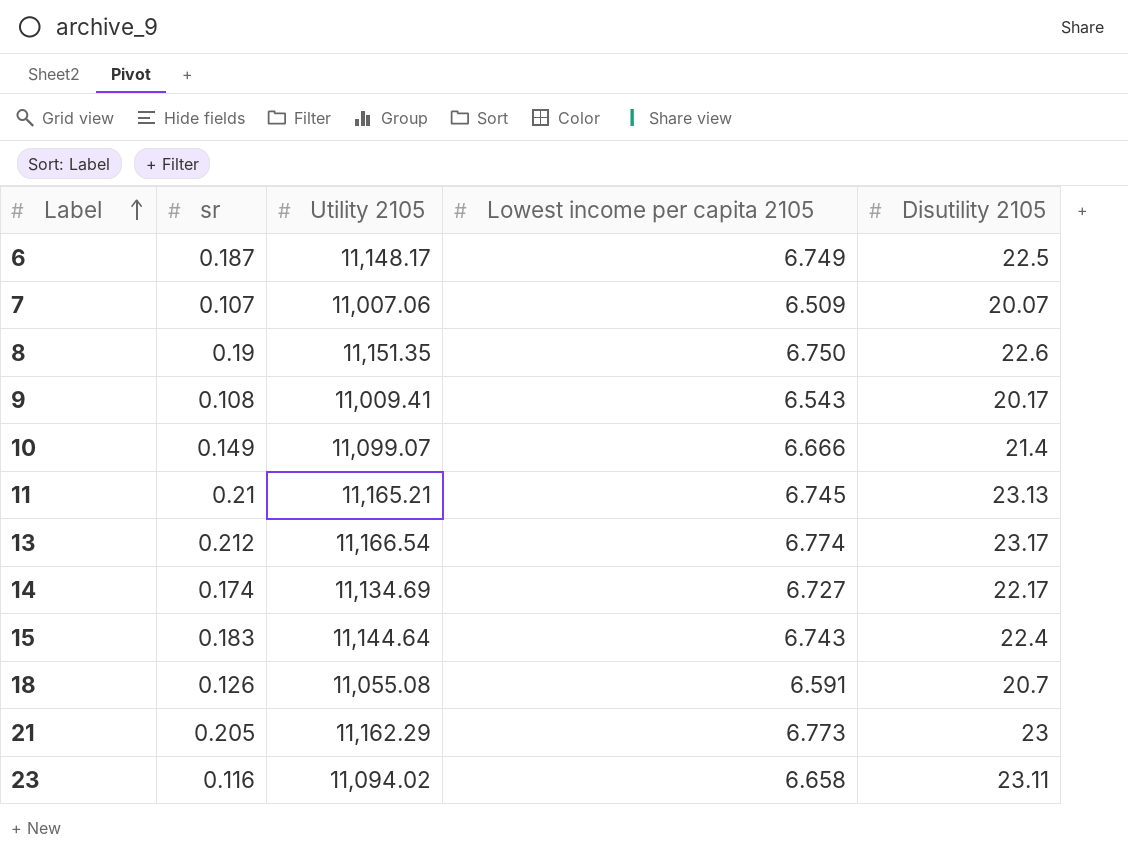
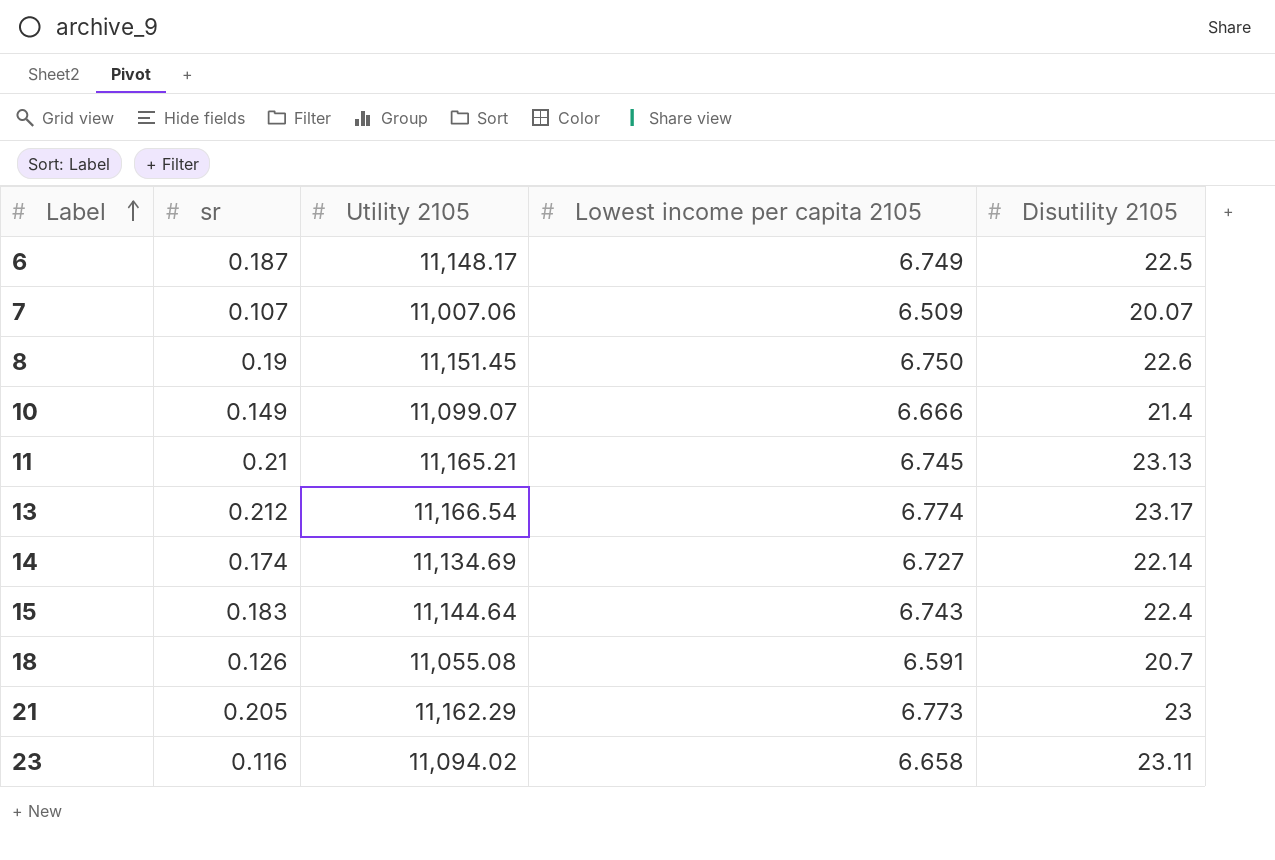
row 9: 0.108 | 11,009.41 | 6.543 | 20.17 -> none
8 | Utility 2105: 11,151.35 -> 11,151.45
14 | Disutility 2105: 22.17 -> 22.14

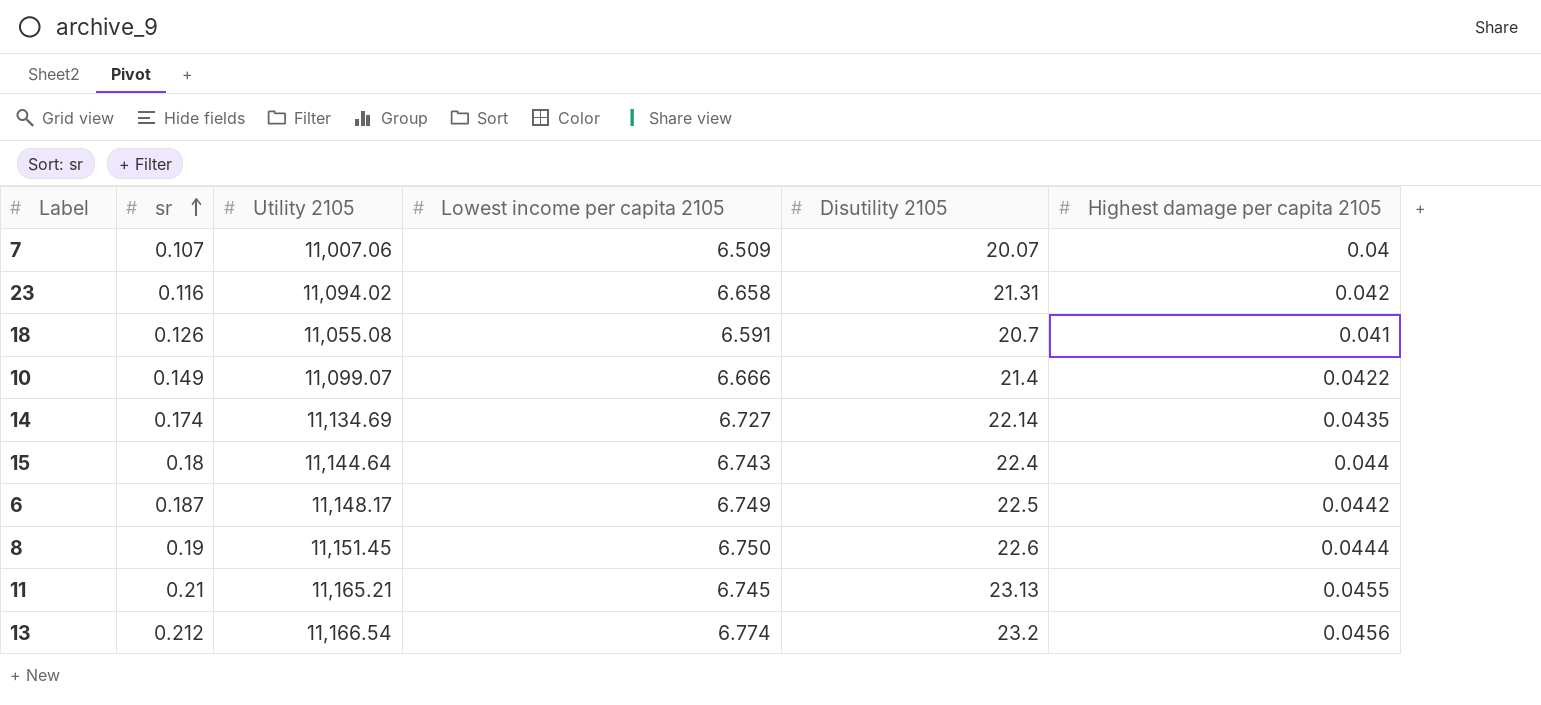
row order: Label ascending -> sr ascending
column Highest damage per capita 2105 | position: none -> 6
row 21: 0.205 | 11,162.29 | 6.773 | 23 -> none
23 | Disutility 2105: 23.11 -> 21.31
15 | sr: 0.183 -> 0.18
13 | Disutility 2105: 23.17 -> 23.2

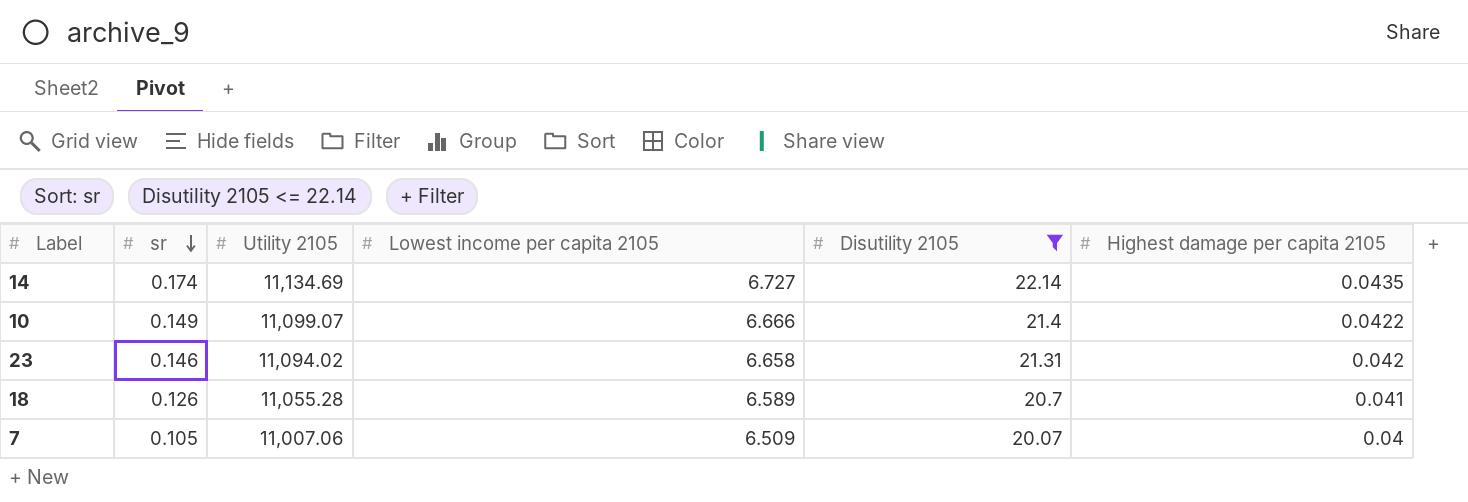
filter: none -> Disutility 2105 <= 22.14
row order: sr ascending -> sr descending
23 | sr: 0.116 -> 0.146
18 | Utility 2105: 11,055.08 -> 11,055.28
18 | Lowest income per capita 2105: 6.591 -> 6.589
7 | sr: 0.107 -> 0.105

